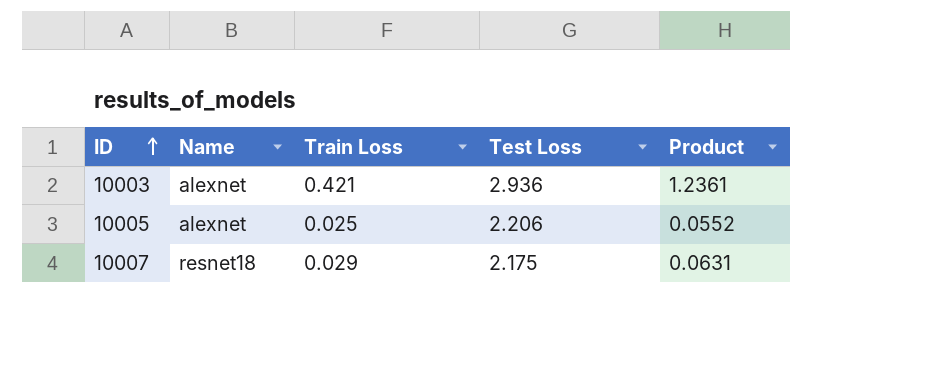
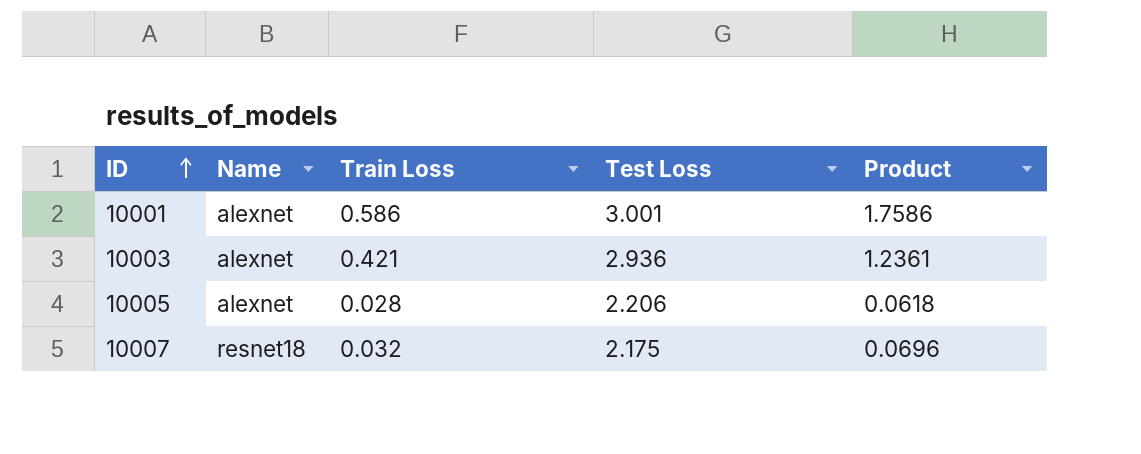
row 10001: none -> alexnet | 0.586 | 3.001 | 1.7586
10005 | Train Loss: 0.025 -> 0.028
10005 | Product: 0.0552 -> 0.0618
10007 | Train Loss: 0.029 -> 0.032
10007 | Product: 0.0631 -> 0.0696

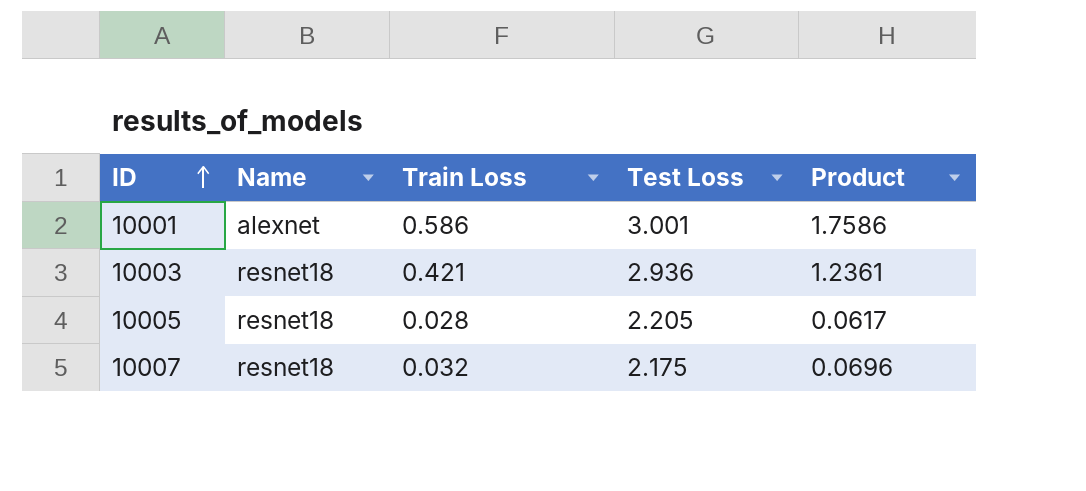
10003 | Name: alexnet -> resnet18
10005 | Name: alexnet -> resnet18
10005 | Test Loss: 2.206 -> 2.205
10005 | Product: 0.0618 -> 0.0617

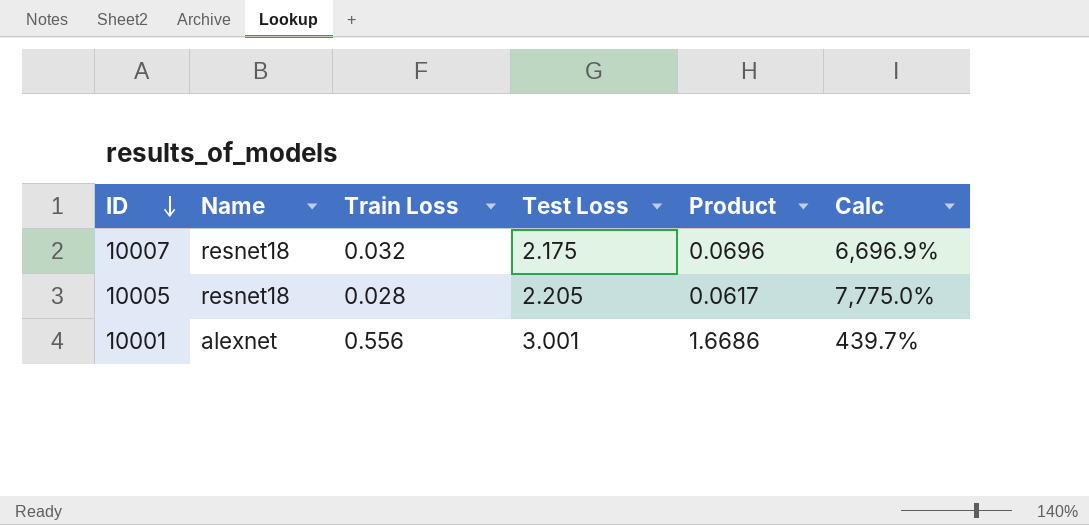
row order: ID ascending -> ID descending
column Calc | formula: none -> ([Test Loss] - [Train Loss]) / [Train Loss]
row 10003: resnet18 | 0.421 | 2.936 | 1.2361 -> none
10001 | Train Loss: 0.586 -> 0.556
10001 | Product: 1.7586 -> 1.6686

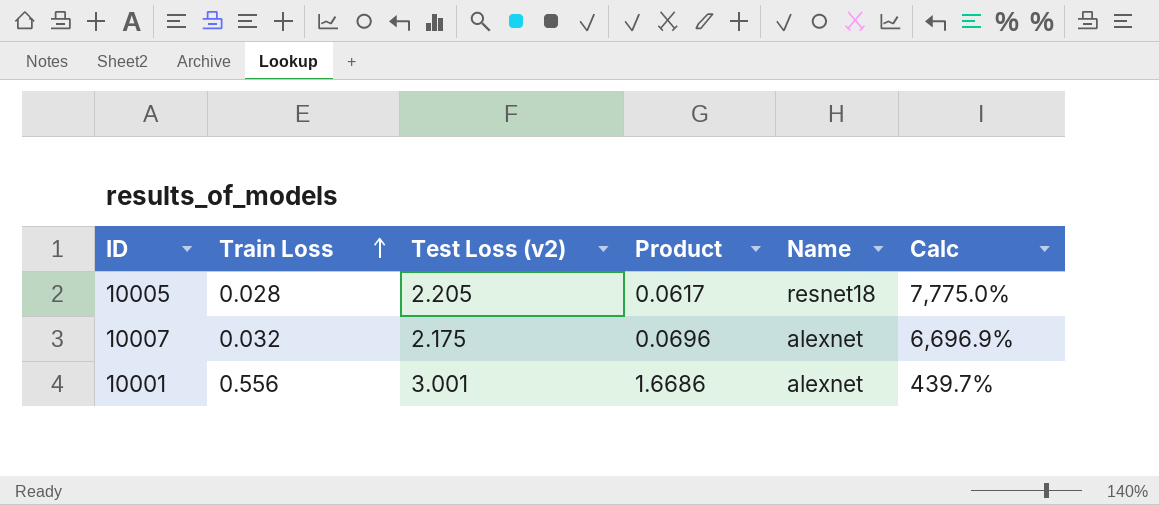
row order: ID descending -> Train Loss ascending
column name: Test Loss -> Test Loss (v2)
column Name | position: 2 -> 5
10007 | Name: resnet18 -> alexnet

